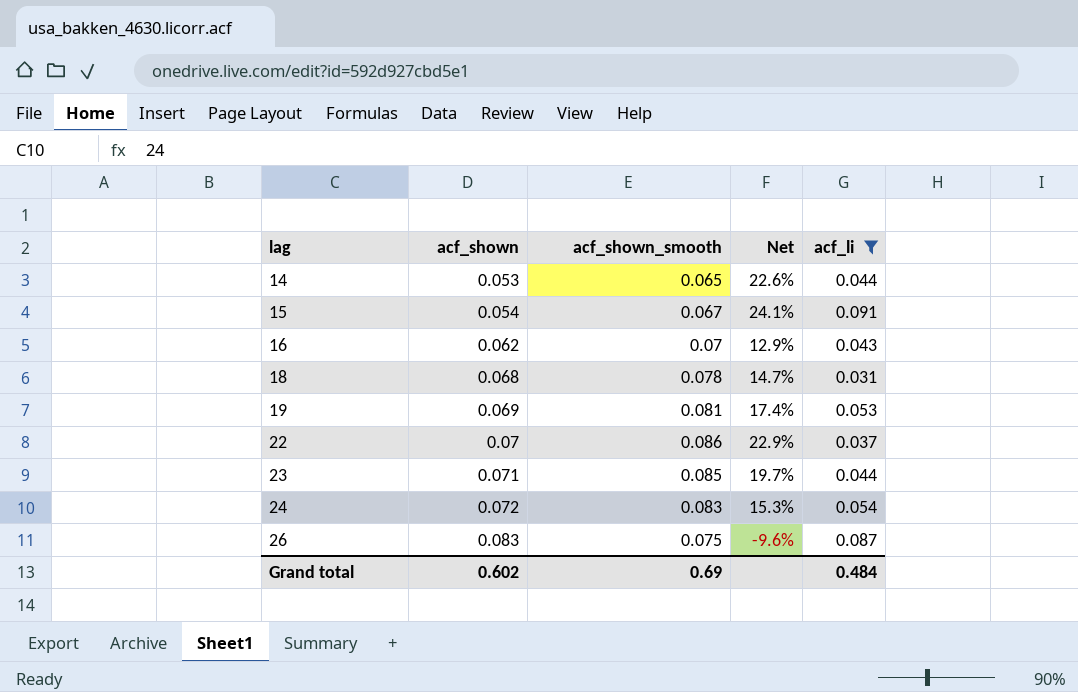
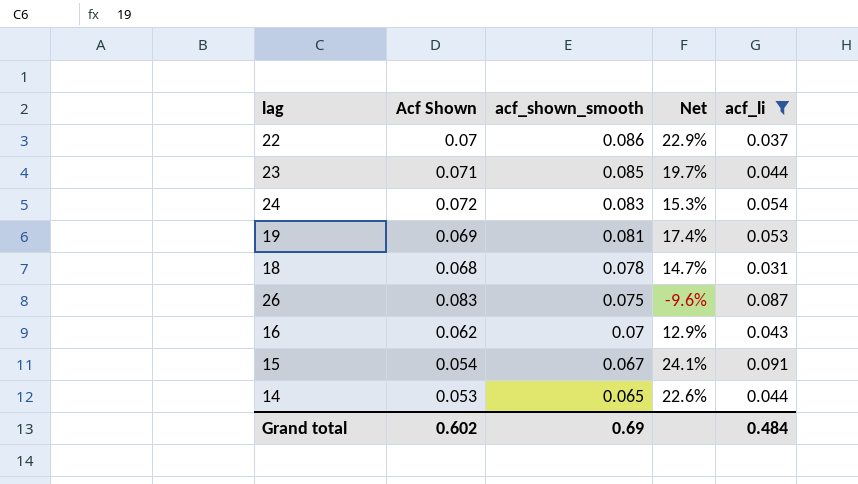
row order: lag ascending -> acf_shown_smooth descending
column name: acf_shown -> Acf Shown

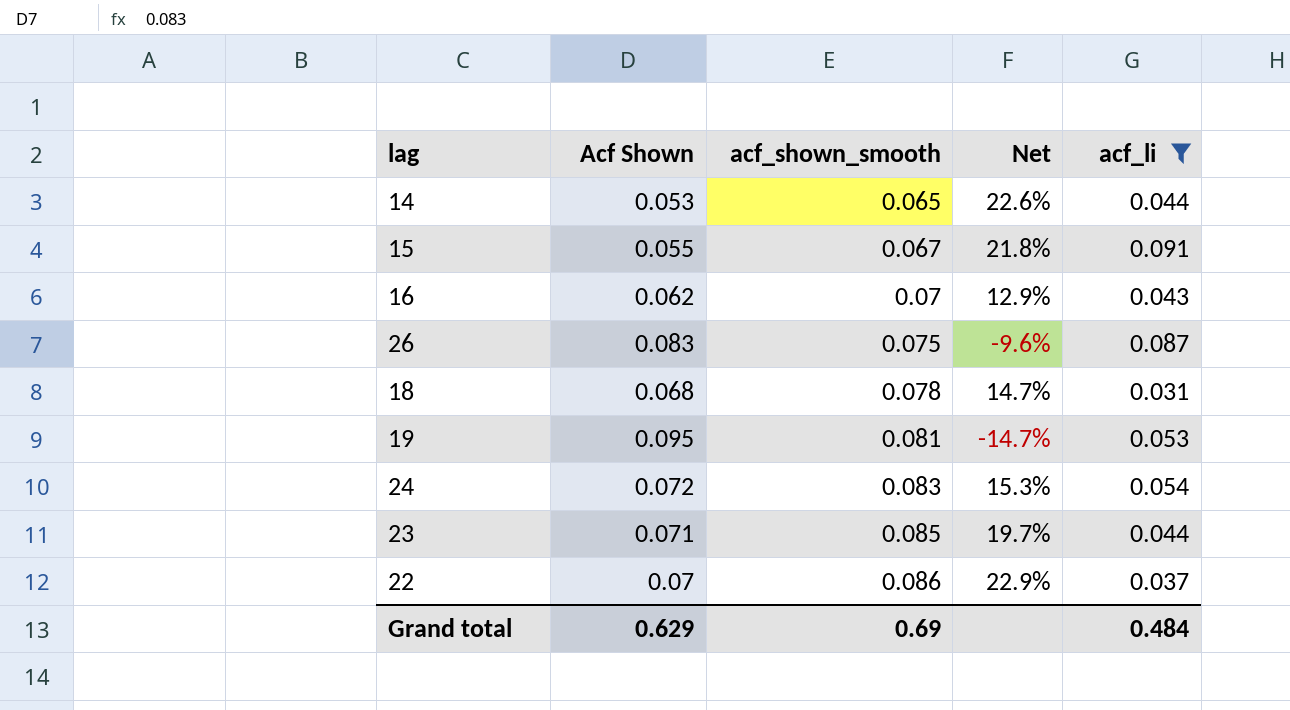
row order: acf_shown_smooth descending -> acf_shown_smooth ascending
15 | Acf Shown: 0.054 -> 0.055
15 | Net: 24.1% -> 21.8%
19 | Acf Shown: 0.069 -> 0.095
19 | Net: 17.4% -> -14.7%
Grand total | Acf Shown: 0.602 -> 0.629

